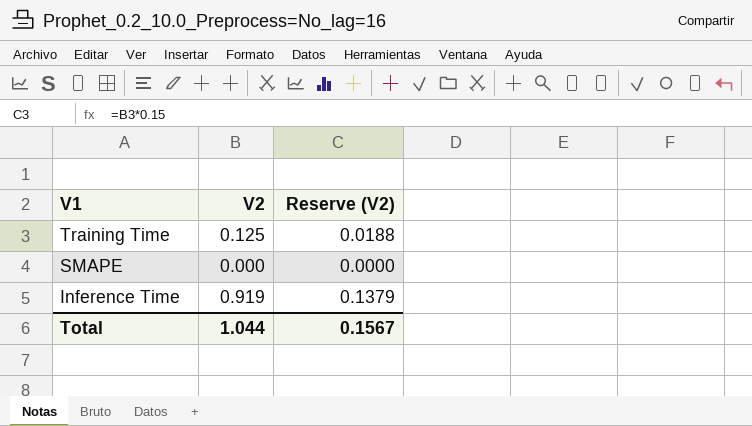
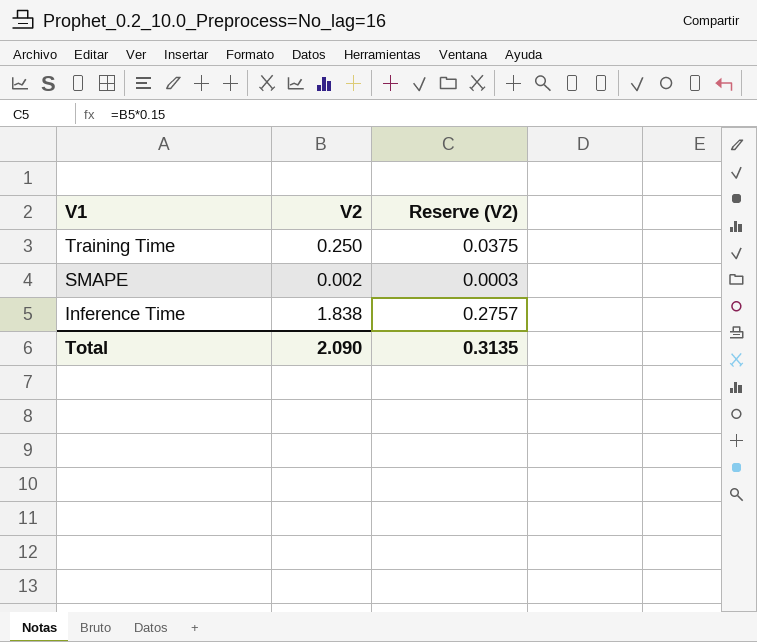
Training Time | V2: 0.125 -> 0.250
Training Time | Reserve (V2): 0.0188 -> 0.0375
SMAPE | V2: 0.000 -> 0.002
SMAPE | Reserve (V2): 0.0000 -> 0.0003
Inference Time | V2: 0.919 -> 1.838
Inference Time | Reserve (V2): 0.1379 -> 0.2757
Total | V2: 1.044 -> 2.090
Total | Reserve (V2): 0.1567 -> 0.3135

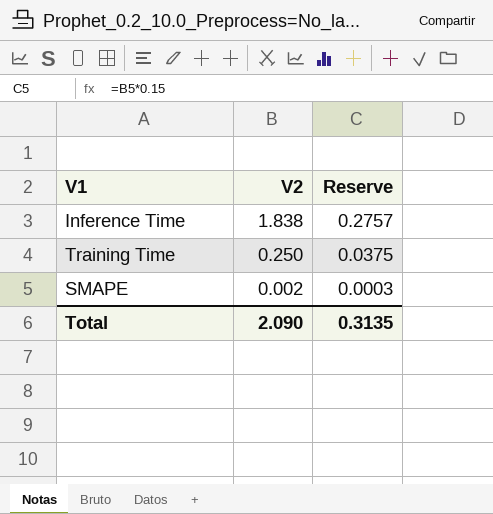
row order: V1 descending -> V2 descending
column name: Reserve (V2) -> Reserve

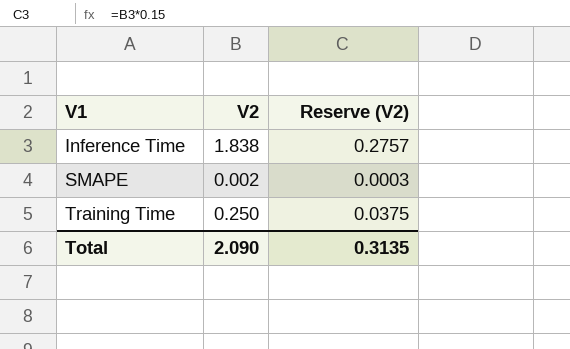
row order: V2 descending -> V1 ascending
column name: Reserve -> Reserve (V2)

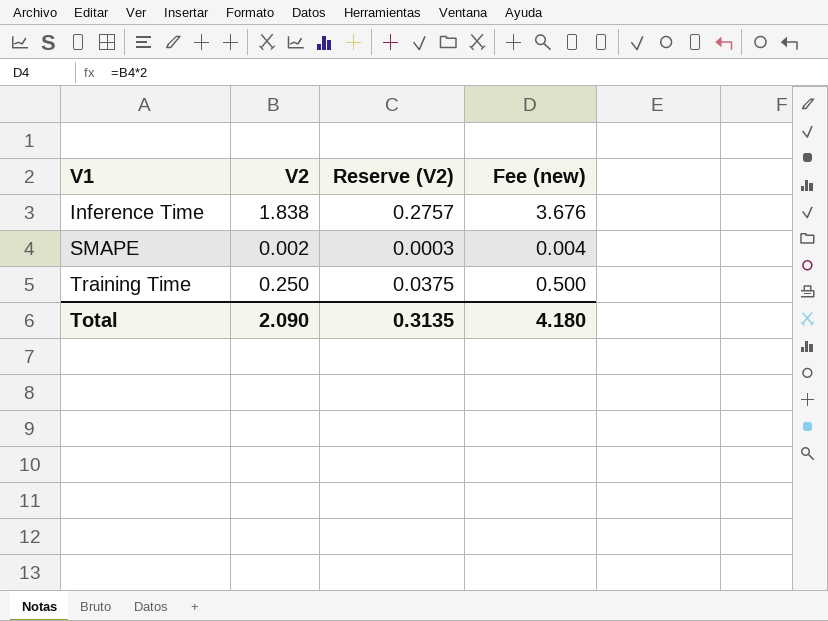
column Fee (new) | formula: none -> [V2] * 2

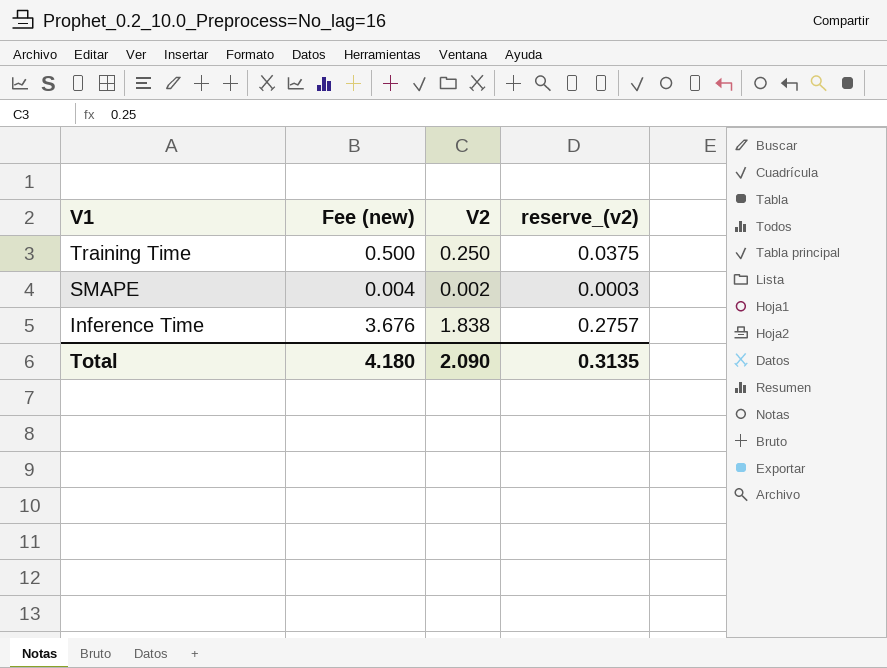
row order: V1 ascending -> V1 descending
column Fee (new) | position: 4 -> 2
column name: Reserve (V2) -> reserve_(v2)

